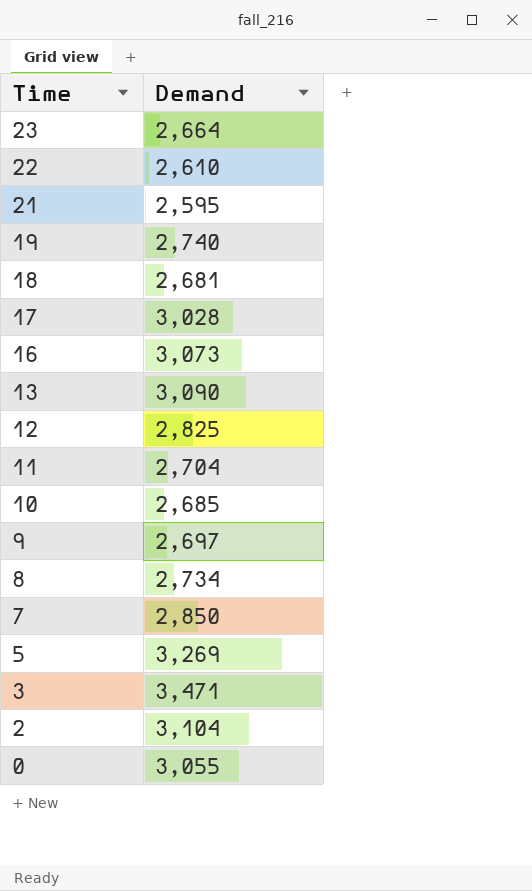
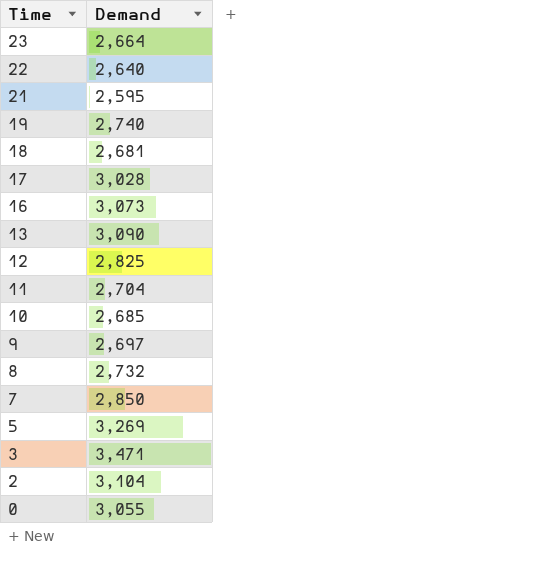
22 | Demand: 2,610 -> 2,640
8 | Demand: 2,734 -> 2,732

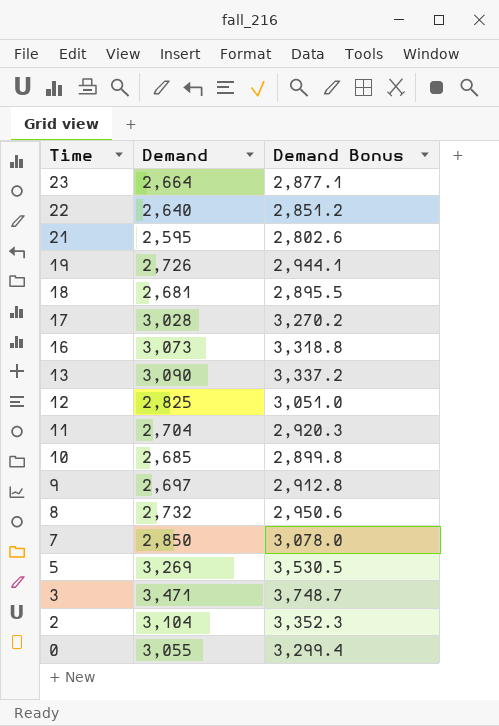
column Demand Bonus | formula: none -> [Demand] * 1.08
19 | Demand: 2,740 -> 2,726

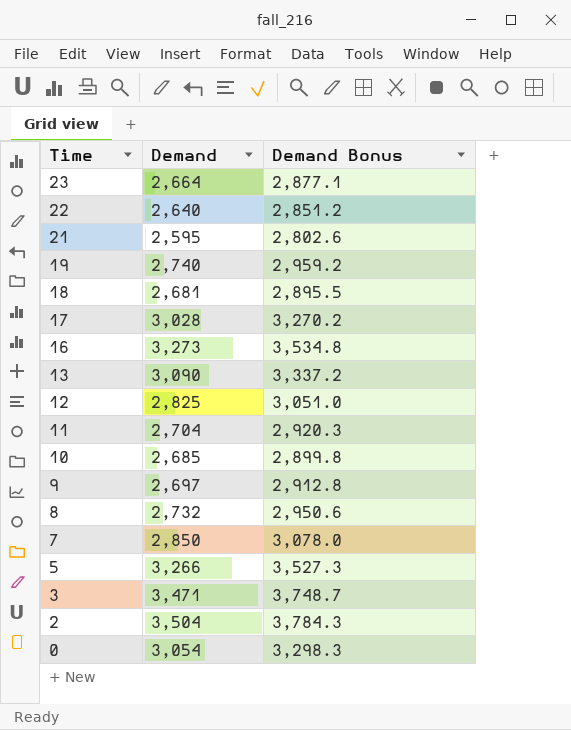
19 | Demand: 2,726 -> 2,740
19 | Demand Bonus: 2,944.1 -> 2,959.2
16 | Demand: 3,073 -> 3,273
16 | Demand Bonus: 3,318.8 -> 3,534.8
5 | Demand: 3,269 -> 3,266
5 | Demand Bonus: 3,530.5 -> 3,527.3
2 | Demand: 3,104 -> 3,504
2 | Demand Bonus: 3,352.3 -> 3,784.3
0 | Demand: 3,055 -> 3,054
0 | Demand Bonus: 3,299.4 -> 3,298.3

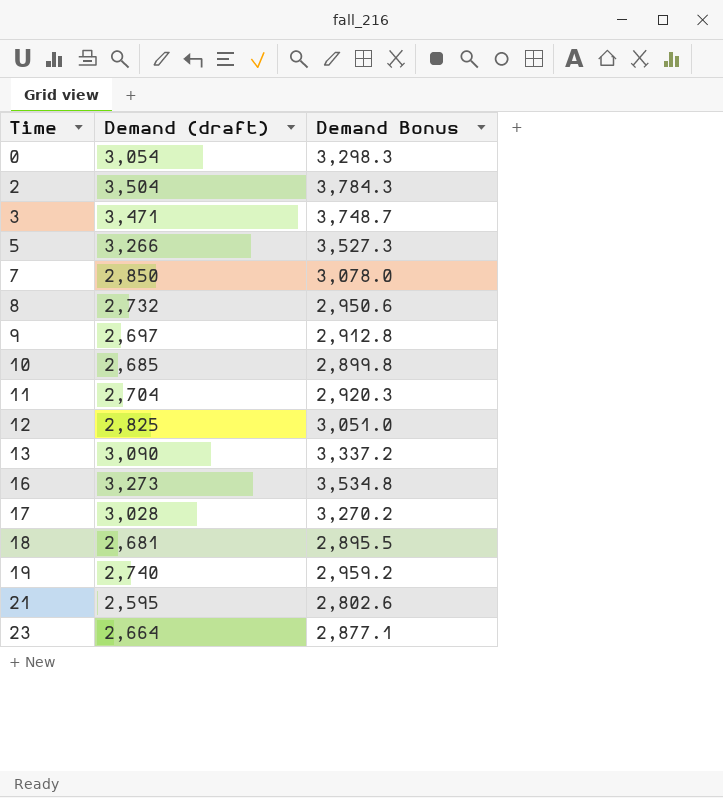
row order: Time descending -> Time ascending
column name: Demand -> Demand (draft)
row 22: 2,640 | 2,851.2 -> none

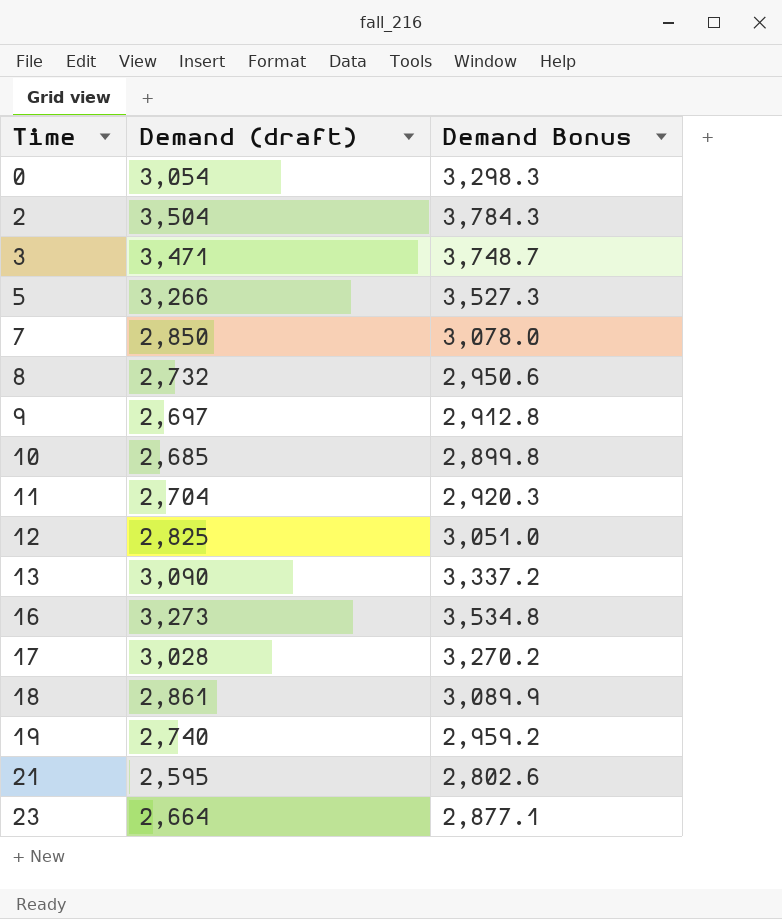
18 | Demand (draft): 2,681 -> 2,861
18 | Demand Bonus: 2,895.5 -> 3,089.9

